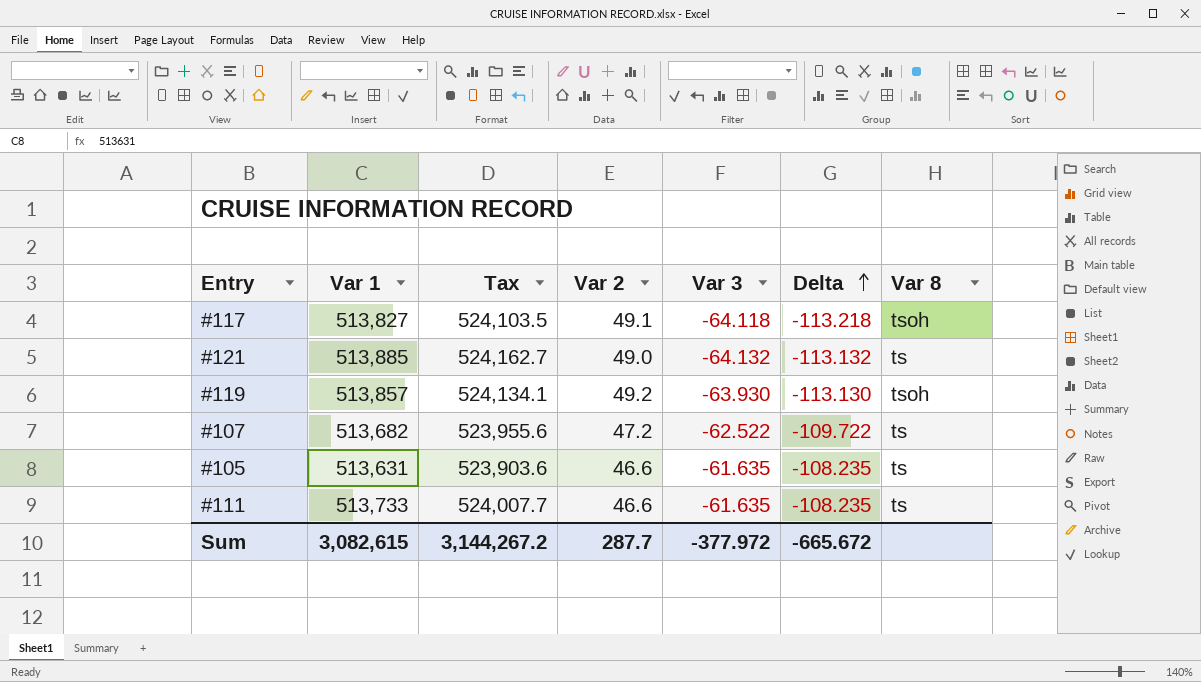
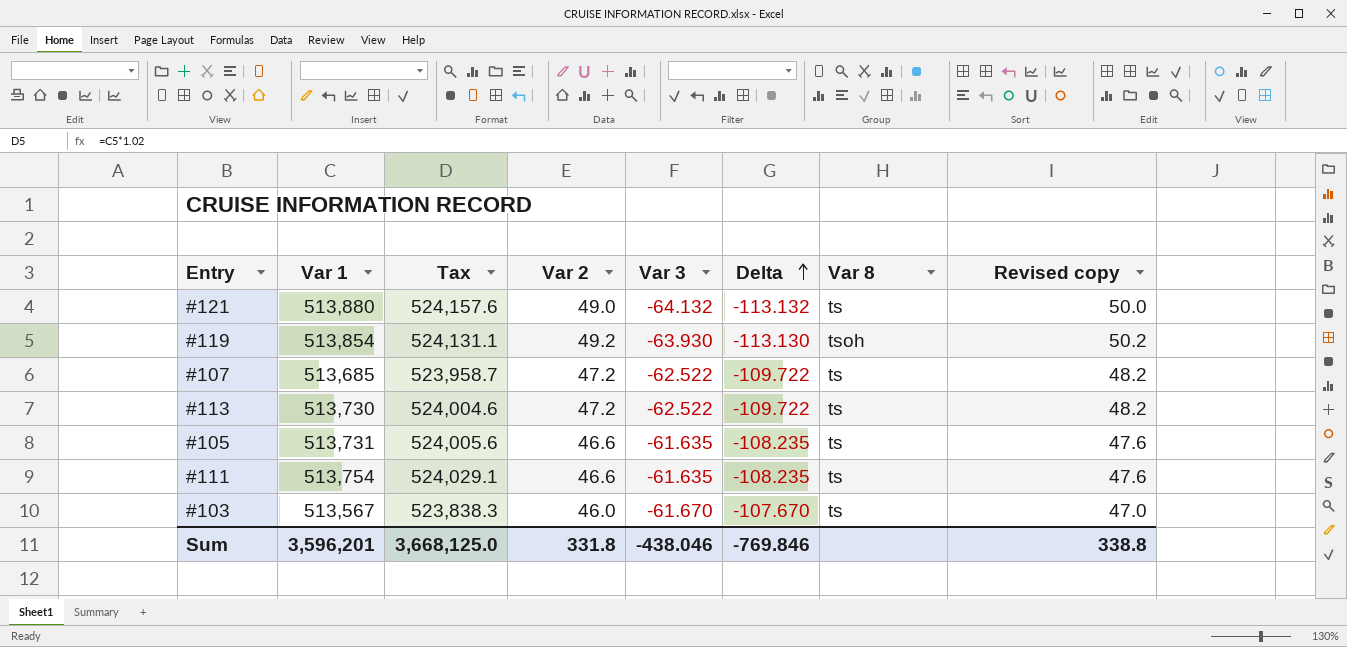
column Revised copy | formula: none -> [Var 2] + 1
row #117: 513,827 | 524,103.5 | 49.1 | -64.118 | -113.218 | tsoh -> none
#121 | Var 1: 513,885 -> 513,880
#121 | Tax: 524,162.7 -> 524,157.6
#119 | Var 1: 513,857 -> 513,854
#119 | Tax: 524,134.1 -> 524,131.1
#107 | Var 1: 513,682 -> 513,685
#107 | Tax: 523,955.6 -> 523,958.7
row #113: none -> 513,730 | 524,004.6 | 47.2 | -62.522 | -109.722 | ts | 48.2
#105 | Var 1: 513,631 -> 513,731
#105 | Tax: 523,903.6 -> 524,005.6
#111 | Var 1: 513,733 -> 513,754
#111 | Tax: 524,007.7 -> 524,029.1
row #103: none -> 513,567 | 523,838.3 | 46.0 | -61.670 | -107.670 | ts | 47.0
Sum | Var 1: 3,082,615 -> 3,596,201
Sum | Tax: 3,144,267.2 -> 3,668,125.0
Sum | Var 2: 287.7 -> 331.8
Sum | Var 3: -377.972 -> -438.046
Sum | Delta: -665.672 -> -769.846

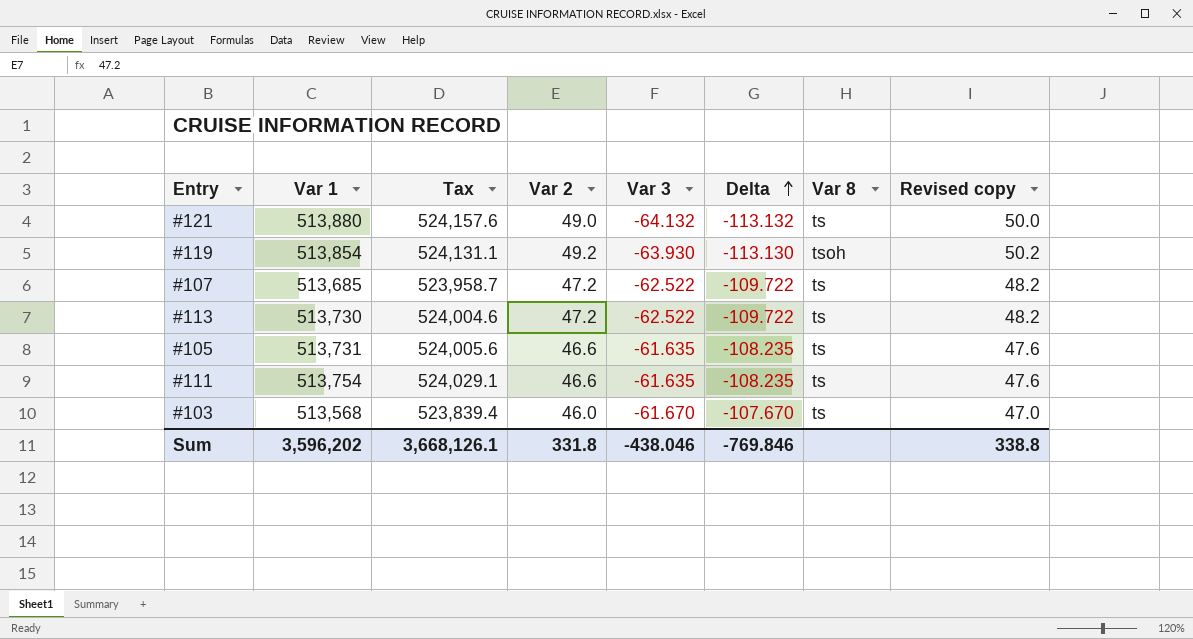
#103 | Var 1: 513,567 -> 513,568
#103 | Tax: 523,838.3 -> 523,839.4
Sum | Var 1: 3,596,201 -> 3,596,202
Sum | Tax: 3,668,125.0 -> 3,668,126.1

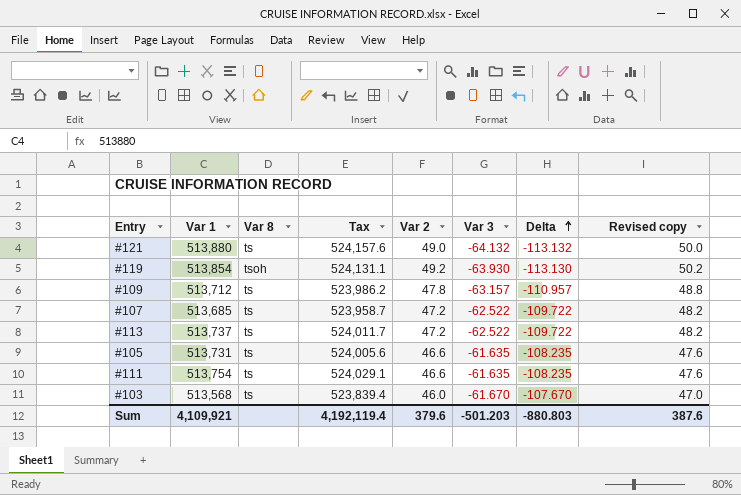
column Var 8 | position: 7 -> 3
row #109: none -> 513,712 | ts | 523,986.2 | 47.8 | -63.157 | -110.957 | 48.8
#113 | Var 1: 513,730 -> 513,737
#113 | Tax: 524,004.6 -> 524,011.7
Sum | Var 1: 3,596,202 -> 4,109,921
Sum | Tax: 3,668,126.1 -> 4,192,119.4
Sum | Var 2: 331.8 -> 379.6
Sum | Var 3: -438.046 -> -501.203
Sum | Delta: -769.846 -> -880.803
Sum | Revised copy: 338.8 -> 387.6

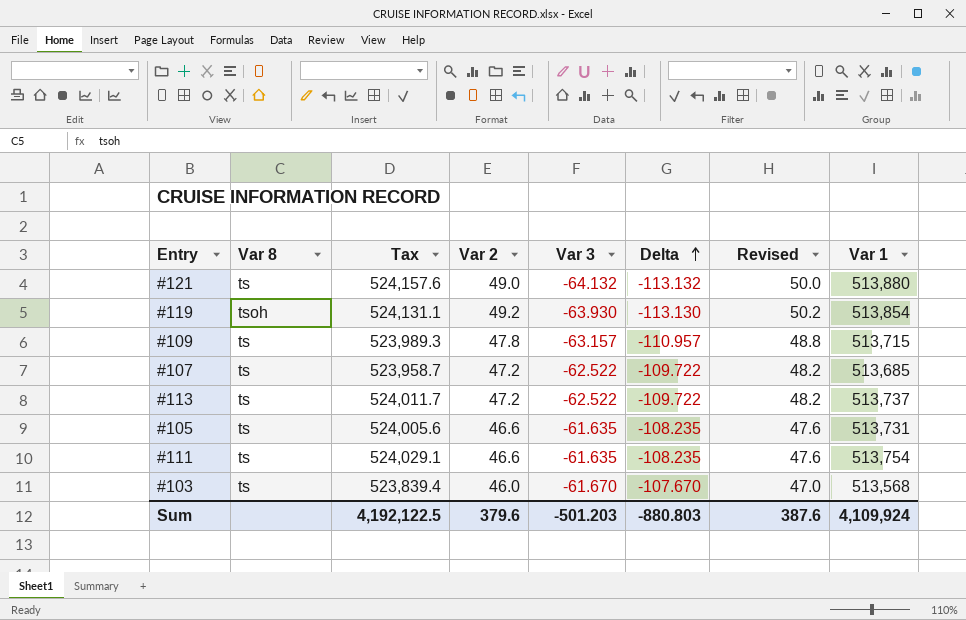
column name: Revised copy -> Revised
column Var 1 | position: 2 -> 8
#109 | Tax: 523,986.2 -> 523,989.3
#109 | Var 1: 513,712 -> 513,715
Sum | Tax: 4,192,119.4 -> 4,192,122.5
Sum | Var 1: 4,109,921 -> 4,109,924

